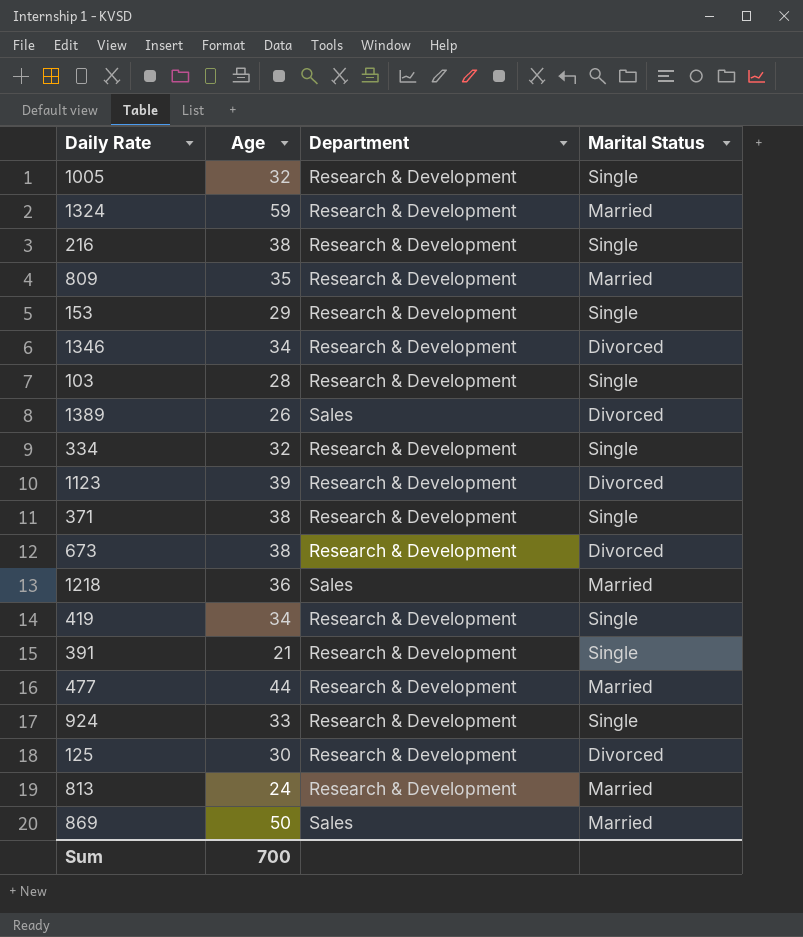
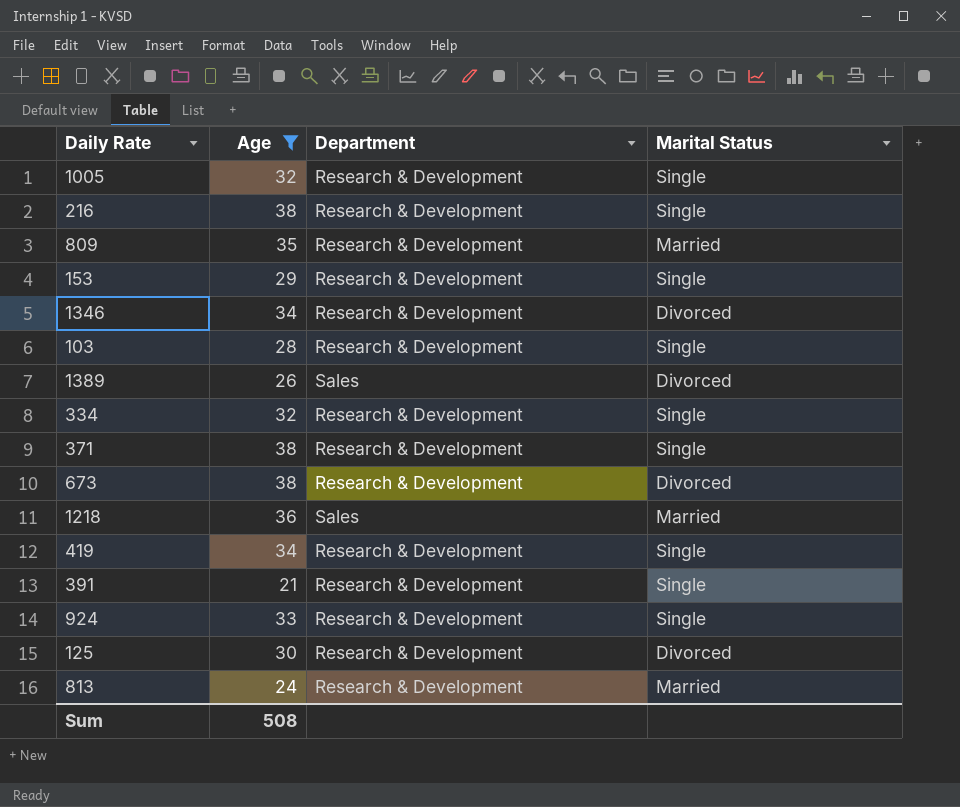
filter: none -> Age <= 38
Sum | Age: 700 -> 508

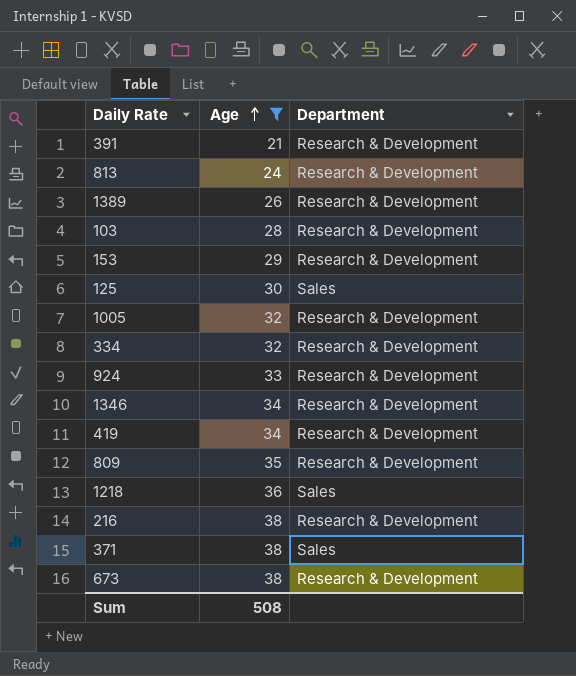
row order: none -> Age ascending
column Marital Status | position: 4 -> none
1389 | Department: Sales -> Research & Development
125 | Department: Research & Development -> Sales
371 | Department: Research & Development -> Sales

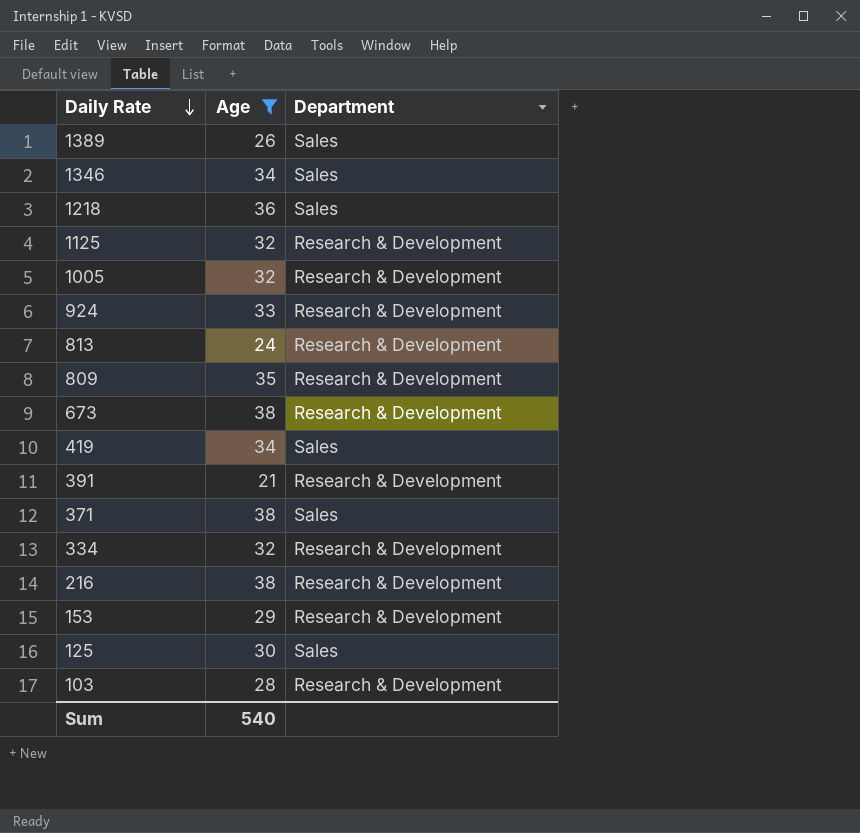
row order: Age ascending -> Daily Rate descending
1389 | Department: Research & Development -> Sales
1346 | Department: Research & Development -> Sales
row 1125: none -> 32 | Research & Development
419 | Department: Research & Development -> Sales
Sum | Age: 508 -> 540

